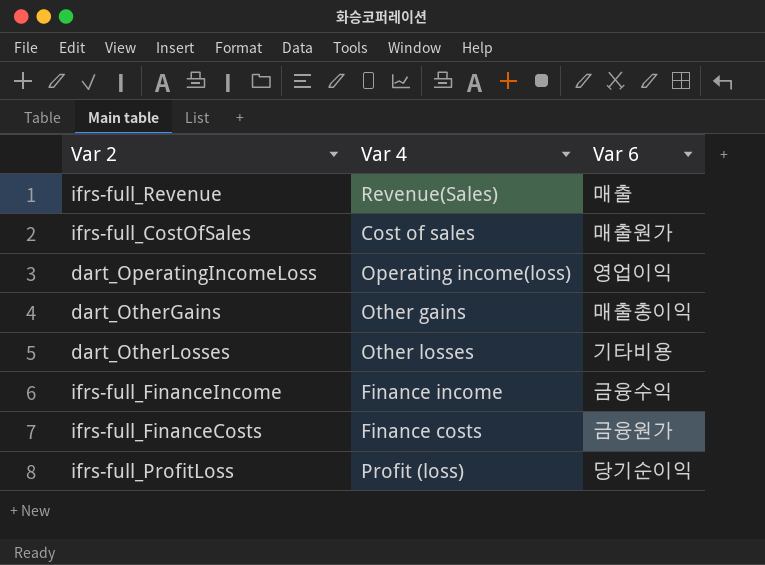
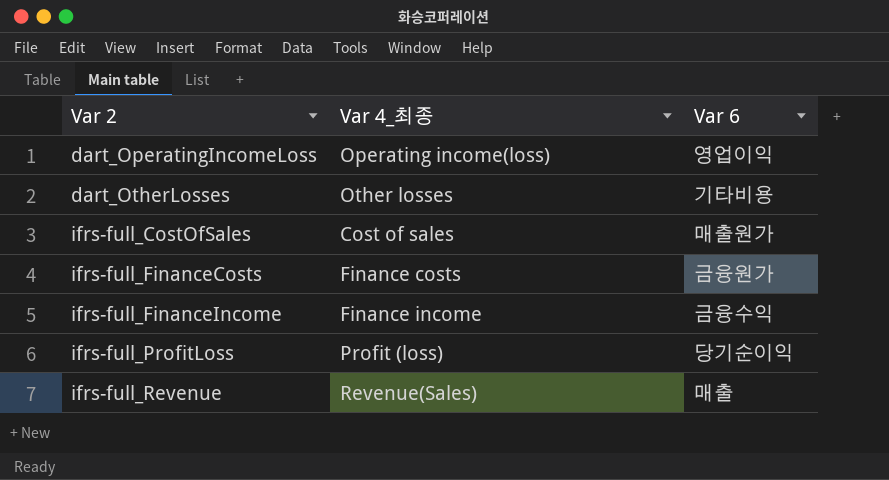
row order: none -> Var 2 ascending
column name: Var 4 -> Var 4_최종
row dart_OtherGains: Other gains | 매출총이익 -> none

